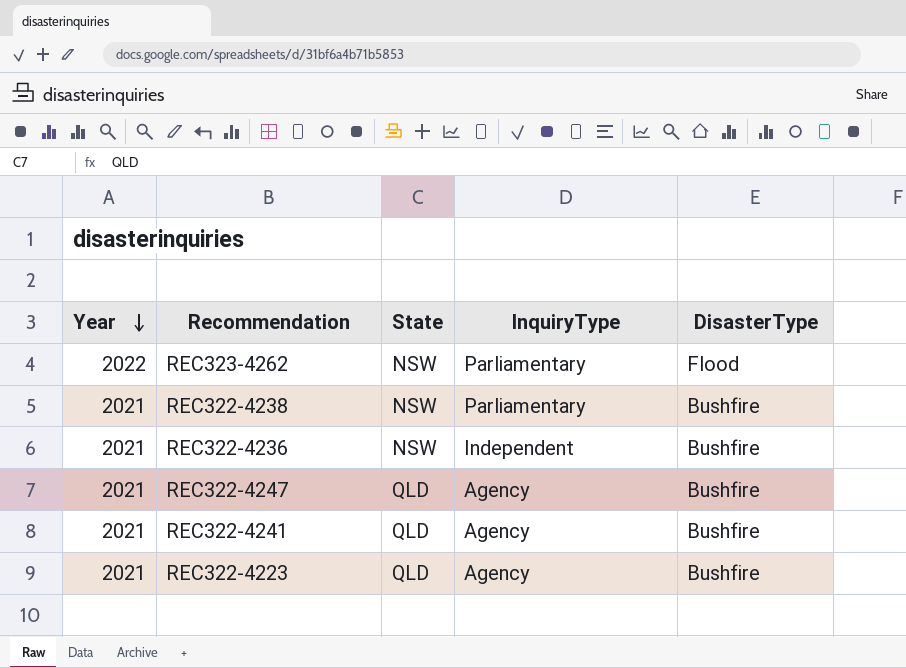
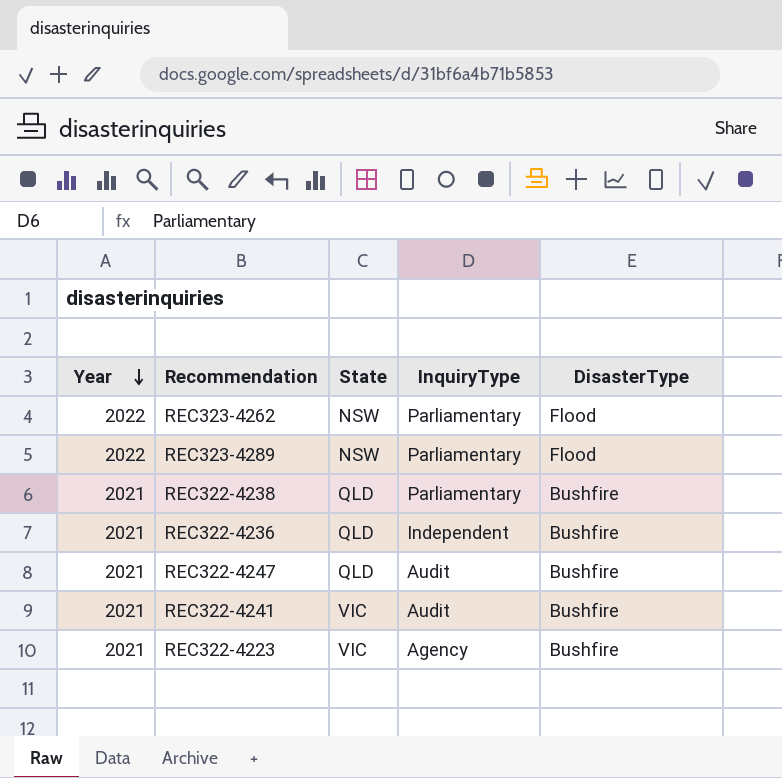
row REC323-4289: none -> 2022 | NSW | Parliamentary | Flood
REC322-4238 | State: NSW -> QLD
REC322-4236 | State: NSW -> QLD
REC322-4247 | InquiryType: Agency -> Audit
REC322-4241 | State: QLD -> VIC
REC322-4241 | InquiryType: Agency -> Audit
REC322-4223 | State: QLD -> VIC

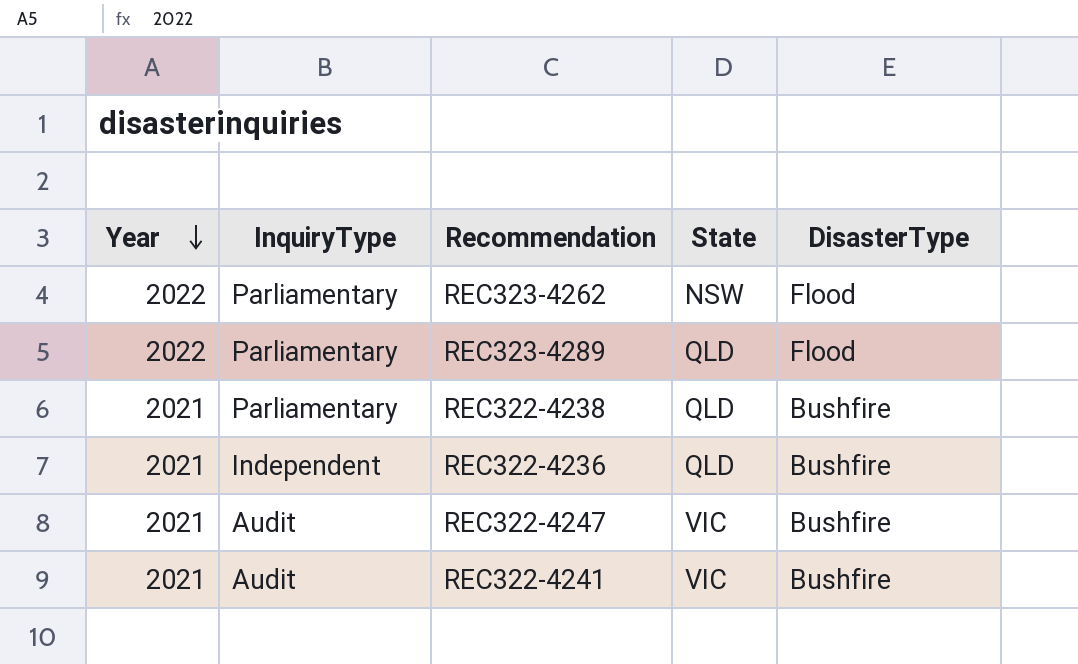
column InquiryType | position: 4 -> 2
row REC322-4223: 2021 | VIC | Agency | Bushfire -> none
REC323-4289 | State: NSW -> QLD
REC322-4247 | State: QLD -> VIC

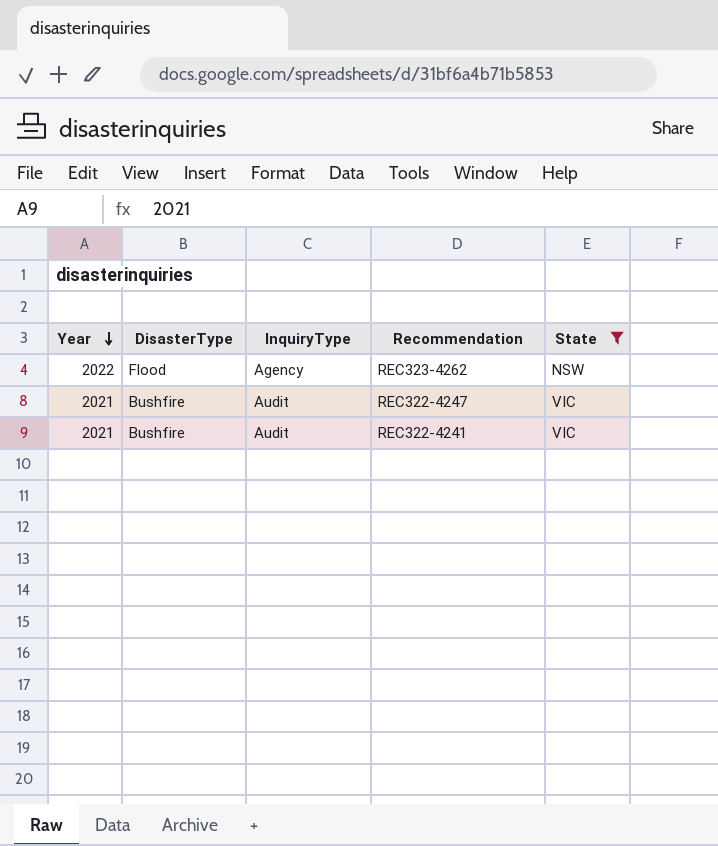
filter: none -> State != QLD
column DisasterType | position: 5 -> 2
REC323-4262 | InquiryType: Parliamentary -> Agency

